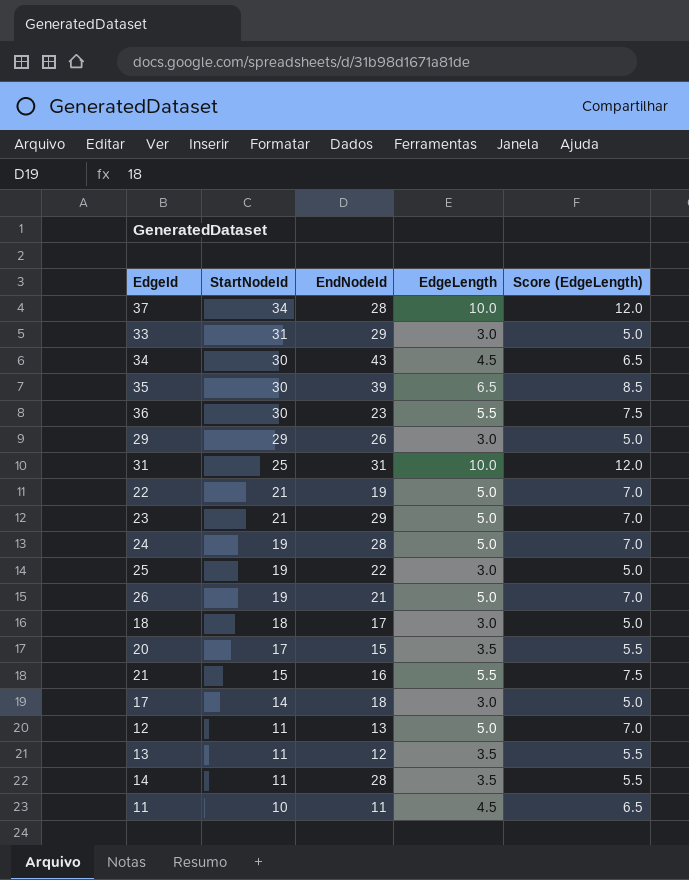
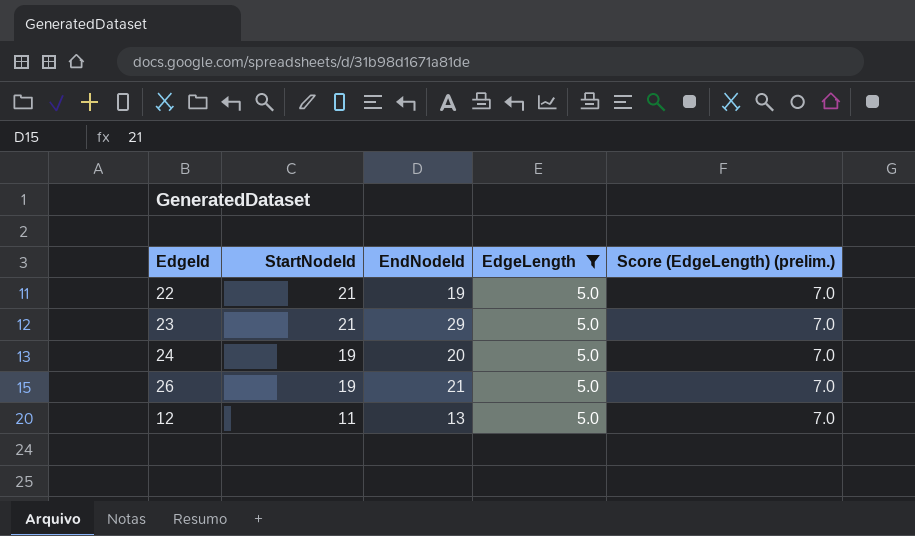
filter: none -> EdgeLength = 5.0
column name: Score (EdgeLength) -> Score (EdgeLength) (prelim.)
24 | EndNodeId: 28 -> 20

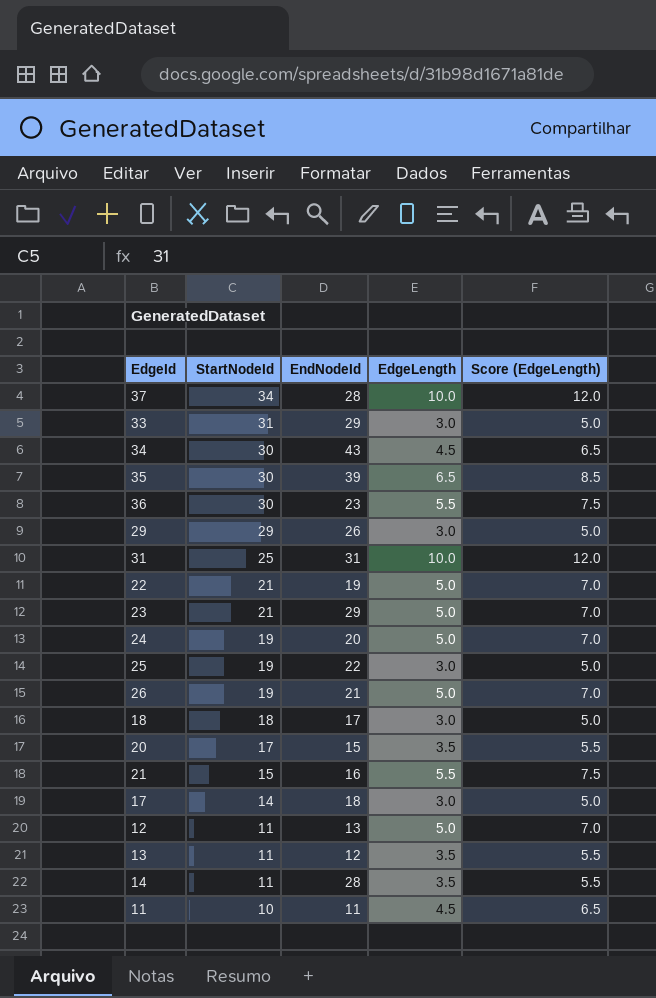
filter: EdgeLength = 5.0 -> none
column name: Score (EdgeLength) (prelim.) -> Score (EdgeLength)

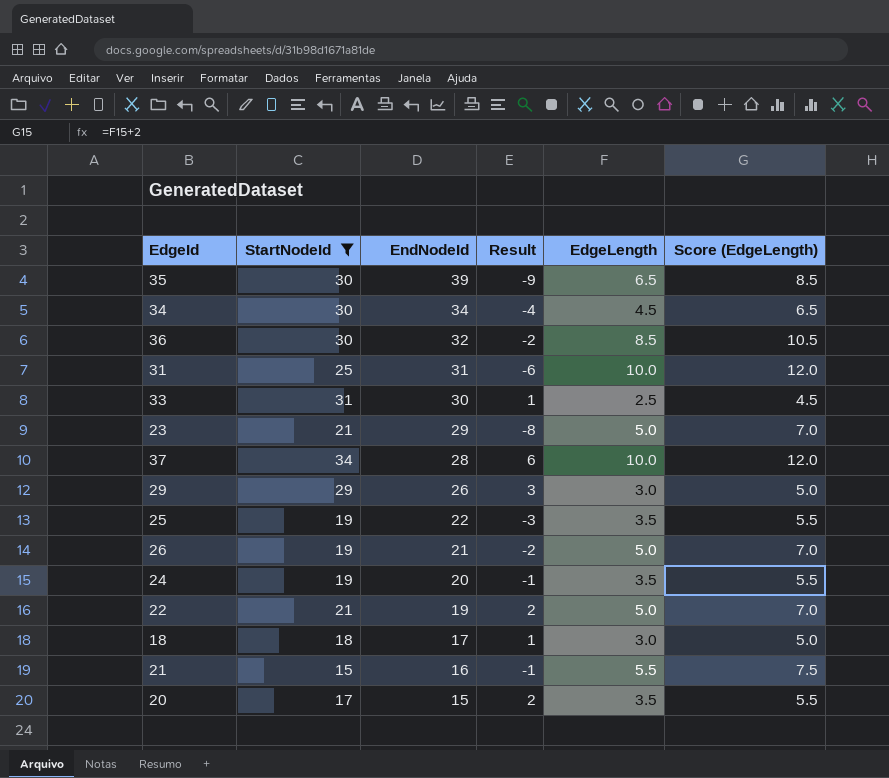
filter: none -> StartNodeId >= 15
row order: StartNodeId descending -> EndNodeId descending
column Result | formula: none -> [StartNodeId] - [EndNodeId]
34 | EndNodeId: 43 -> 34
36 | EndNodeId: 23 -> 32
36 | EdgeLength: 5.5 -> 8.5
36 | Score (EdgeLength): 7.5 -> 10.5
33 | EndNodeId: 29 -> 30
33 | EdgeLength: 3.0 -> 2.5
33 | Score (EdgeLength): 5.0 -> 4.5
25 | EdgeLength: 3.0 -> 3.5
25 | Score (EdgeLength): 5.0 -> 5.5
24 | EdgeLength: 5.0 -> 3.5
24 | Score (EdgeLength): 7.0 -> 5.5

